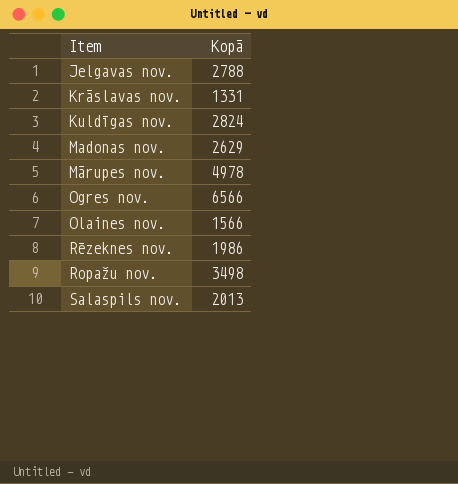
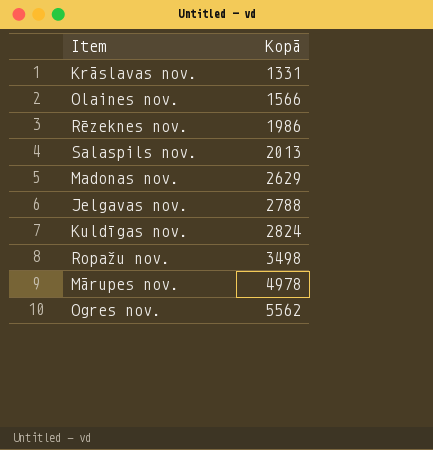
row order: Item ascending -> Kopā ascending
Ogres nov. | Kopā: 6566 -> 5562

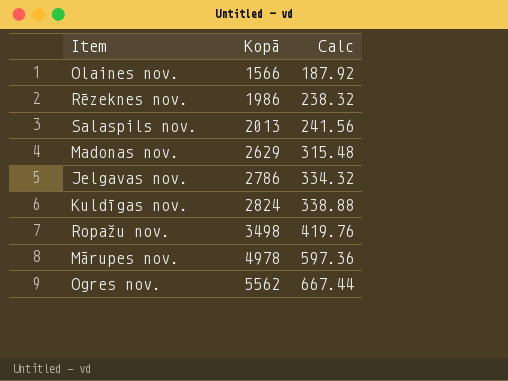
column Calc | formula: none -> [Kopā] * 0.12
row Krāslavas nov.: 1331 -> none
Jelgavas nov. | Kopā: 2788 -> 2786

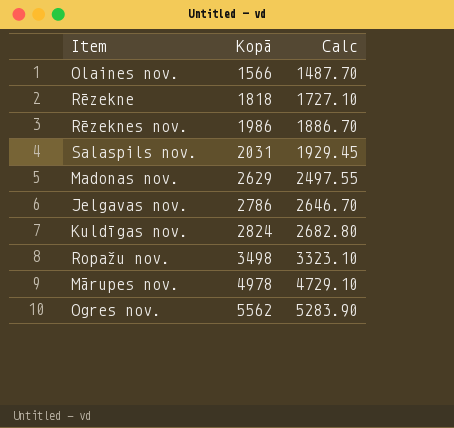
column Calc | formula: [Kopā] * 0.12 -> [Kopā] * 0.95
row Rēzekne: none -> 1818 | 1727.10
Salaspils nov. | Kopā: 2013 -> 2031

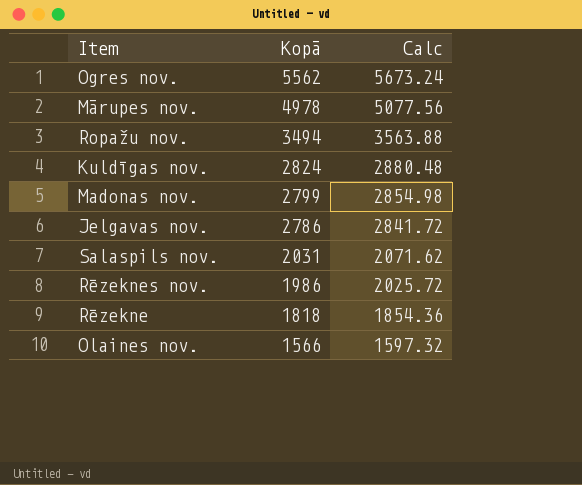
row order: Kopā ascending -> Kopā descending
column Calc | formula: [Kopā] * 0.95 -> [Kopā] * 1.02
Ropažu nov. | Kopā: 3498 -> 3494
Madonas nov. | Kopā: 2629 -> 2799

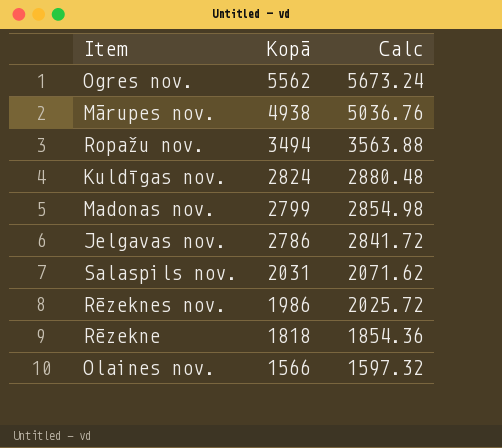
Mārupes nov. | Kopā: 4978 -> 4938
Mārupes nov. | Calc: 5077.56 -> 5036.76

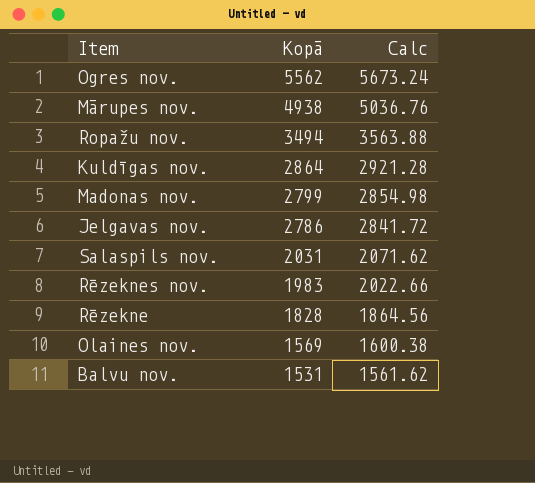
Kuldīgas nov. | Kopā: 2824 -> 2864
Kuldīgas nov. | Calc: 2880.48 -> 2921.28
Rēzeknes nov. | Kopā: 1986 -> 1983
Rēzeknes nov. | Calc: 2025.72 -> 2022.66
Rēzekne | Kopā: 1818 -> 1828
Rēzekne | Calc: 1854.36 -> 1864.56
Olaines nov. | Kopā: 1566 -> 1569
Olaines nov. | Calc: 1597.32 -> 1600.38
row Balvu nov.: none -> 1531 | 1561.62

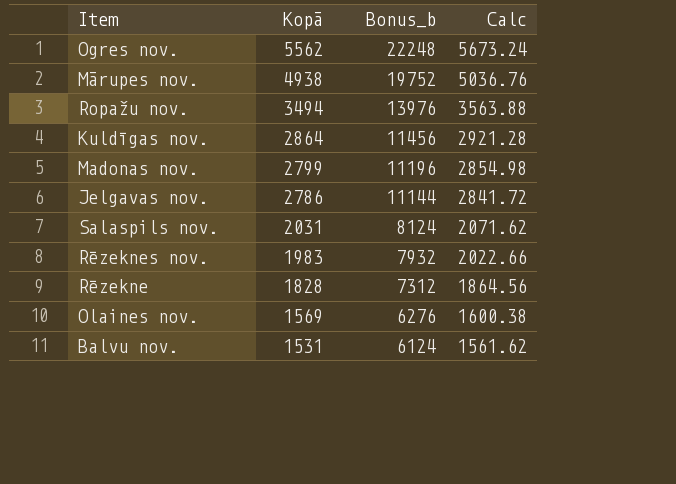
column Bonus_b | formula: none -> [Kopā] * 4

